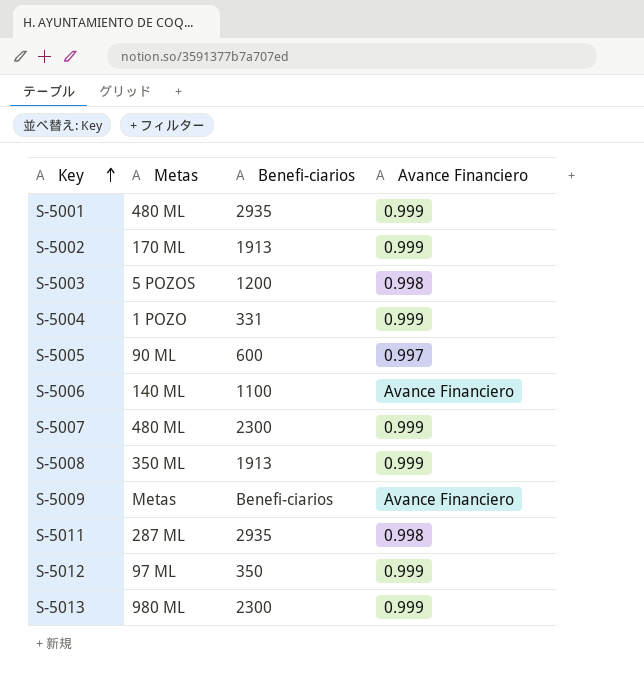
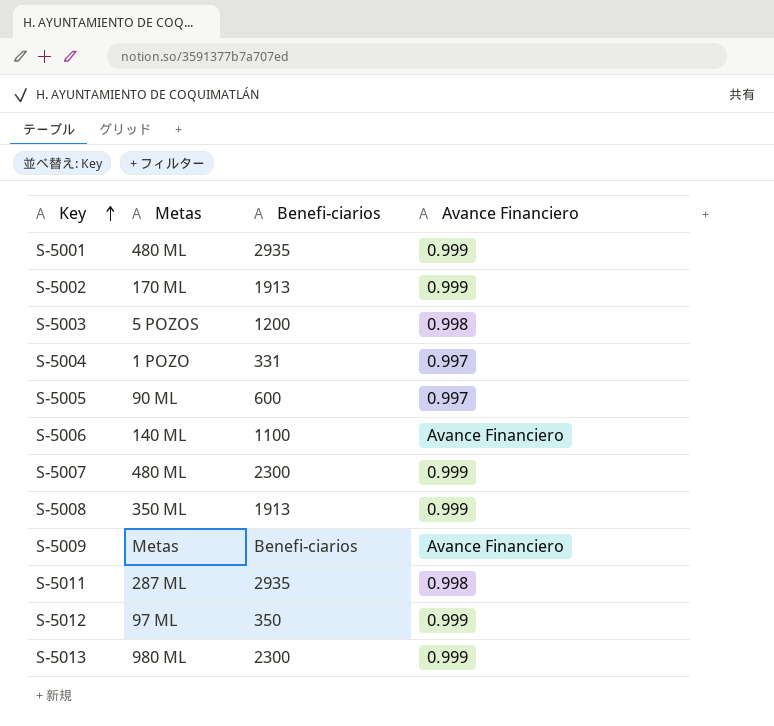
S-5004 | Avance Financiero: 0.999 -> 0.997

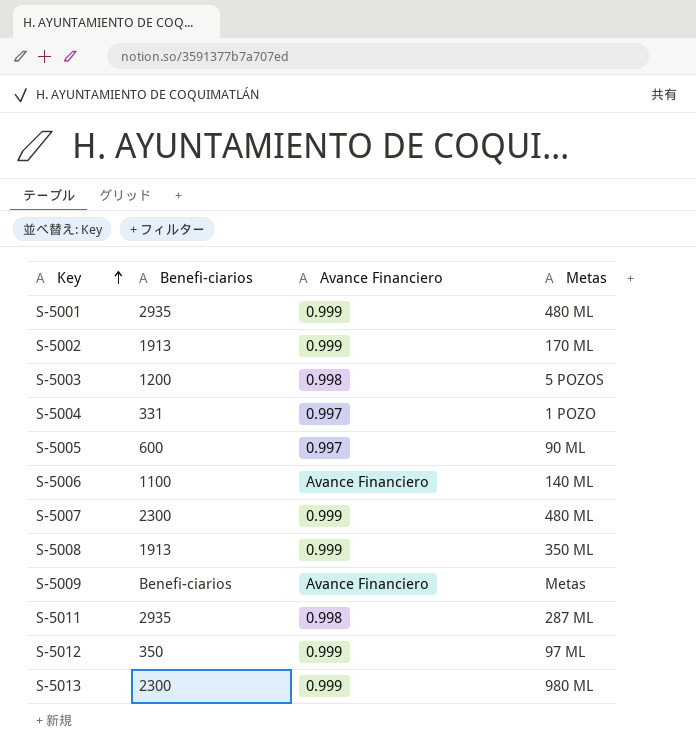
column Metas | position: 2 -> 4

